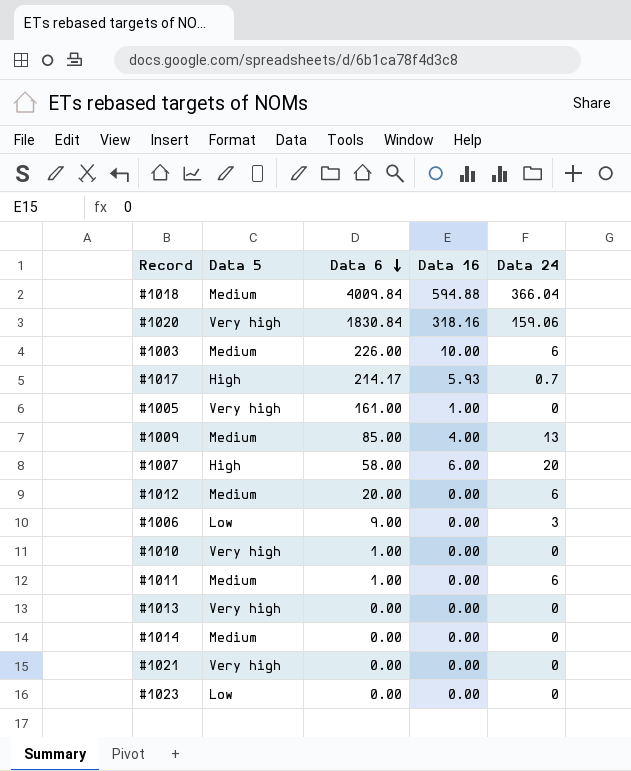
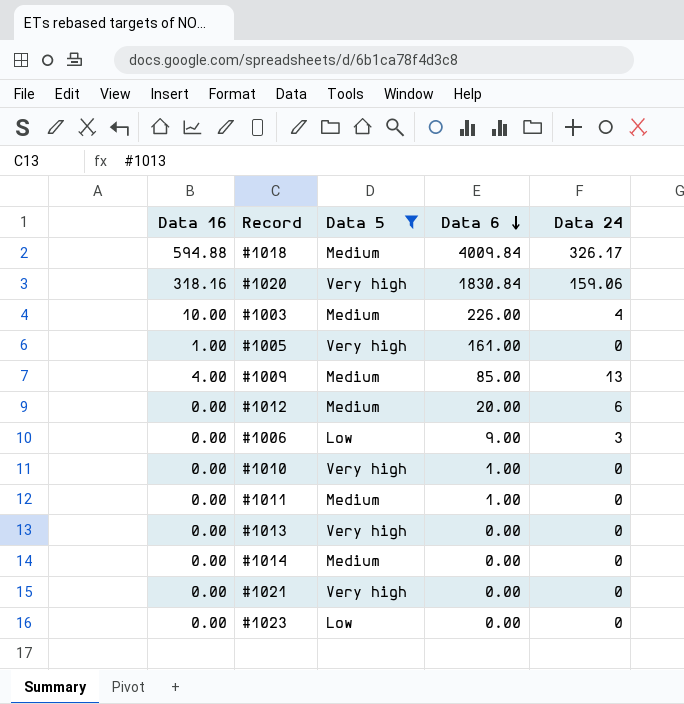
filter: none -> Data 5 != High
column Data 16 | position: 4 -> 1
#1018 | Data 24: 366.04 -> 326.17
#1003 | Data 24: 6 -> 4
#1011 | Data 24: 6 -> 0

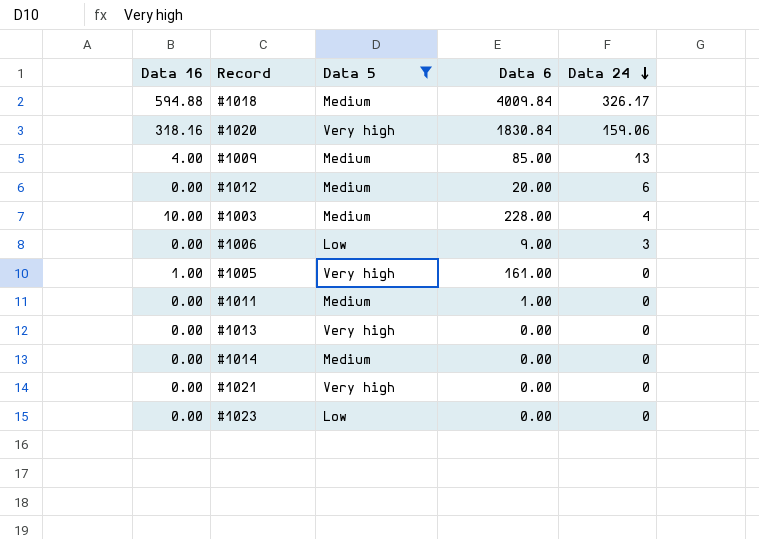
row order: Data 6 descending -> Data 24 descending
row #1010: 0.00 | Very high | 1.00 | 0 -> none
#1003 | Data 6: 226.00 -> 228.00

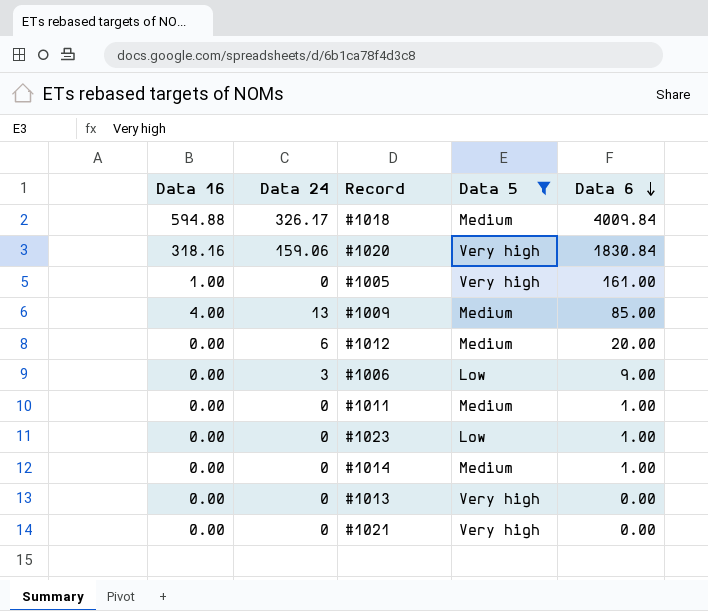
row order: Data 24 descending -> Data 6 descending
column Data 24 | position: 5 -> 2
row #1003: 10.00 | Medium | 228.00 | 4 -> none
#1023 | Data 6: 0.00 -> 1.00
#1014 | Data 6: 0.00 -> 1.00

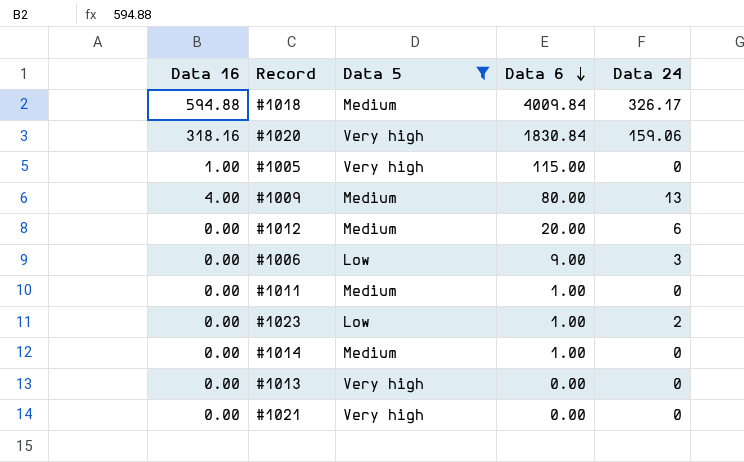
column Data 24 | position: 2 -> 5
#1005 | Data 6: 161.00 -> 115.00
#1009 | Data 6: 85.00 -> 80.00
#1023 | Data 24: 0 -> 2

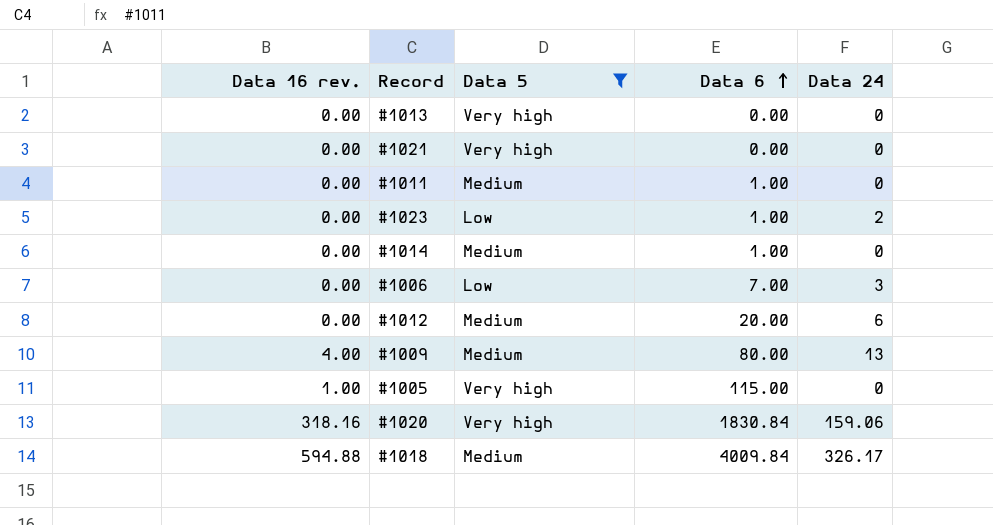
row order: Data 6 descending -> Data 6 ascending
column name: Data 16 -> Data 16 rev.
#1006 | Data 6: 9.00 -> 7.00

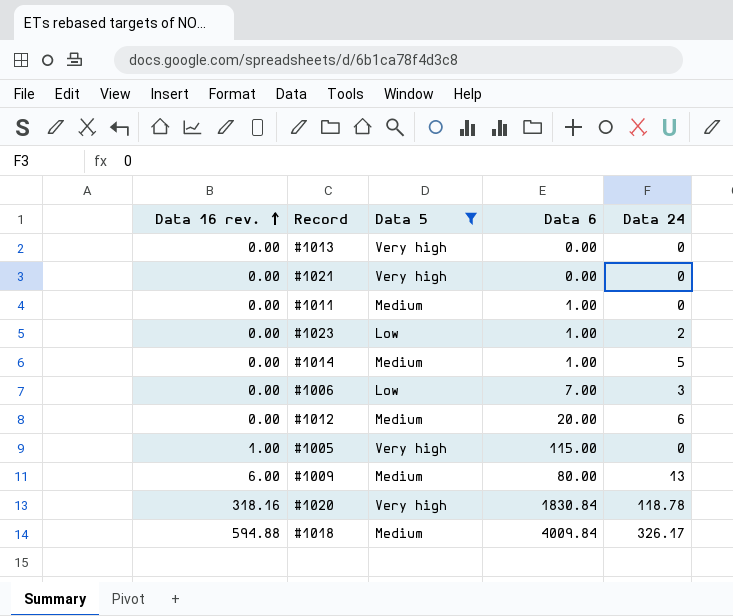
row order: Data 6 ascending -> Data 16 rev. ascending
#1014 | Data 24: 0 -> 5
#1009 | Data 16 rev.: 4.00 -> 6.00
#1020 | Data 24: 159.06 -> 118.78

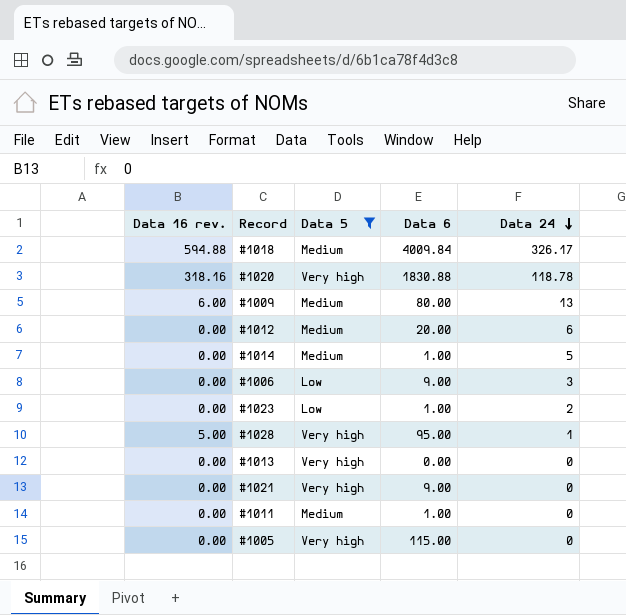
row order: Data 16 rev. ascending -> Data 24 descending
#1020 | Data 6: 1830.84 -> 1830.88
#1006 | Data 6: 7.00 -> 9.00
row #1028: none -> 5.00 | Very high | 95.00 | 1
#1021 | Data 6: 0.00 -> 9.00
#1005 | Data 16 rev.: 1.00 -> 0.00

